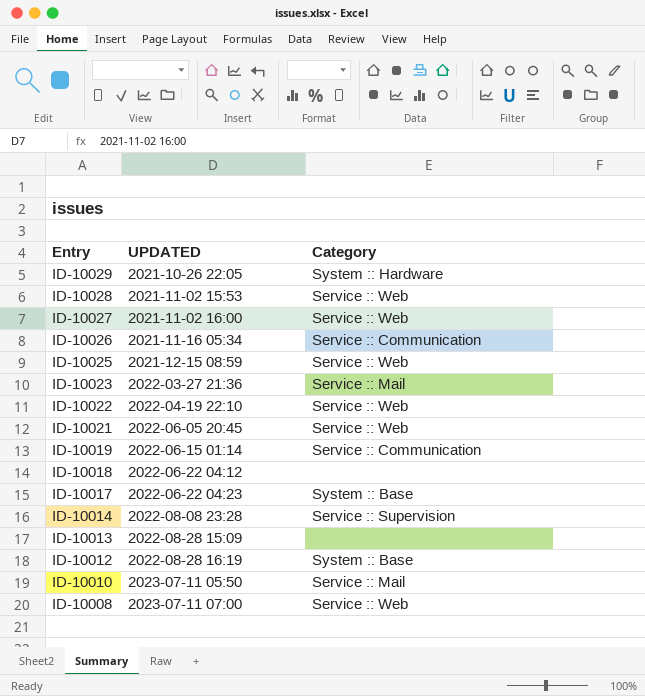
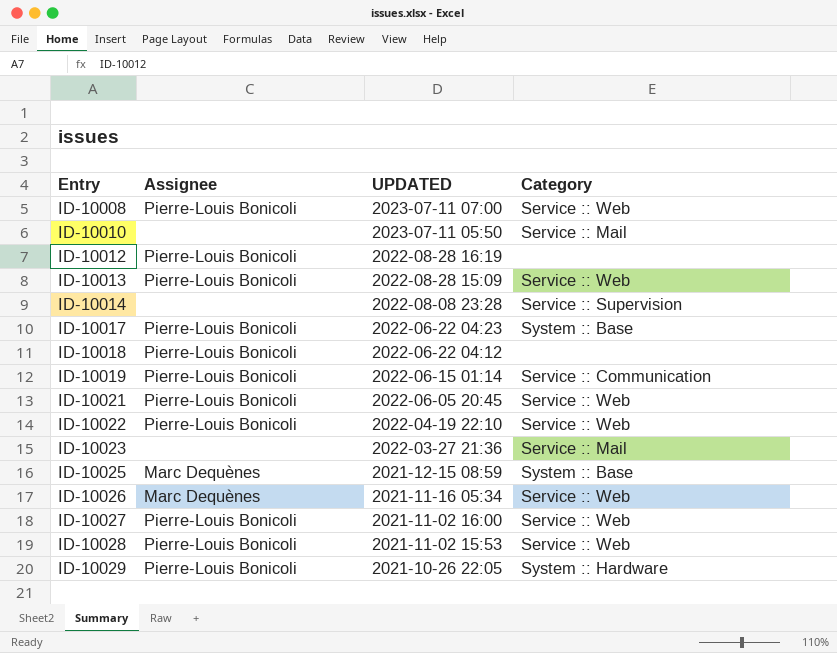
row order: Entry descending -> Entry ascending
column Assignee | position: none -> 2
ID-10012 | Category: System :: Base -> none
ID-10013 | Category: none -> Service :: Web
ID-10025 | Category: Service :: Web -> System :: Base
ID-10026 | Category: Service :: Communication -> Service :: Web

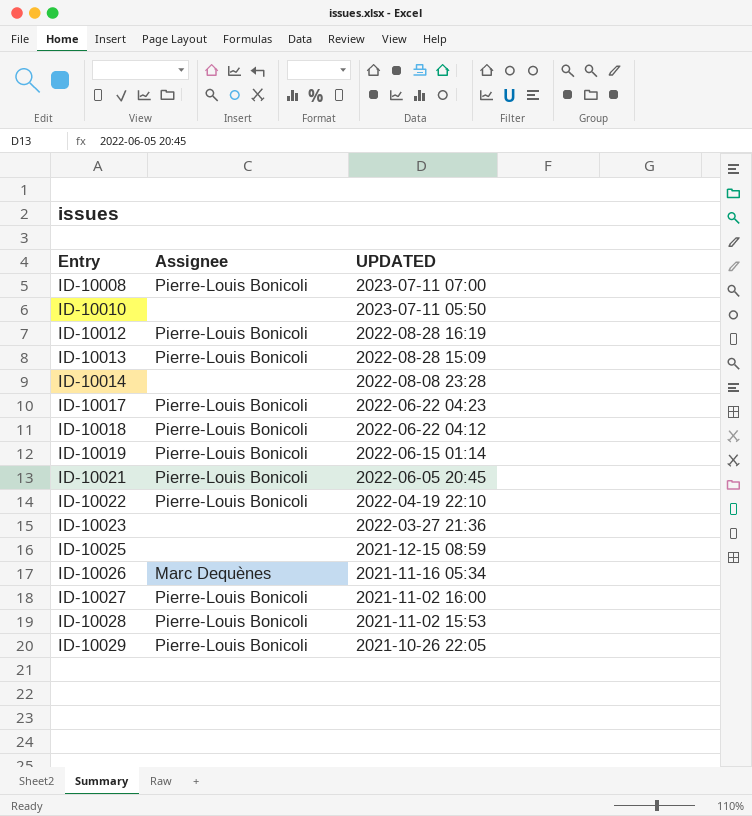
column Category | position: 4 -> none
ID-10025 | Assignee: Marc Dequènes -> none

